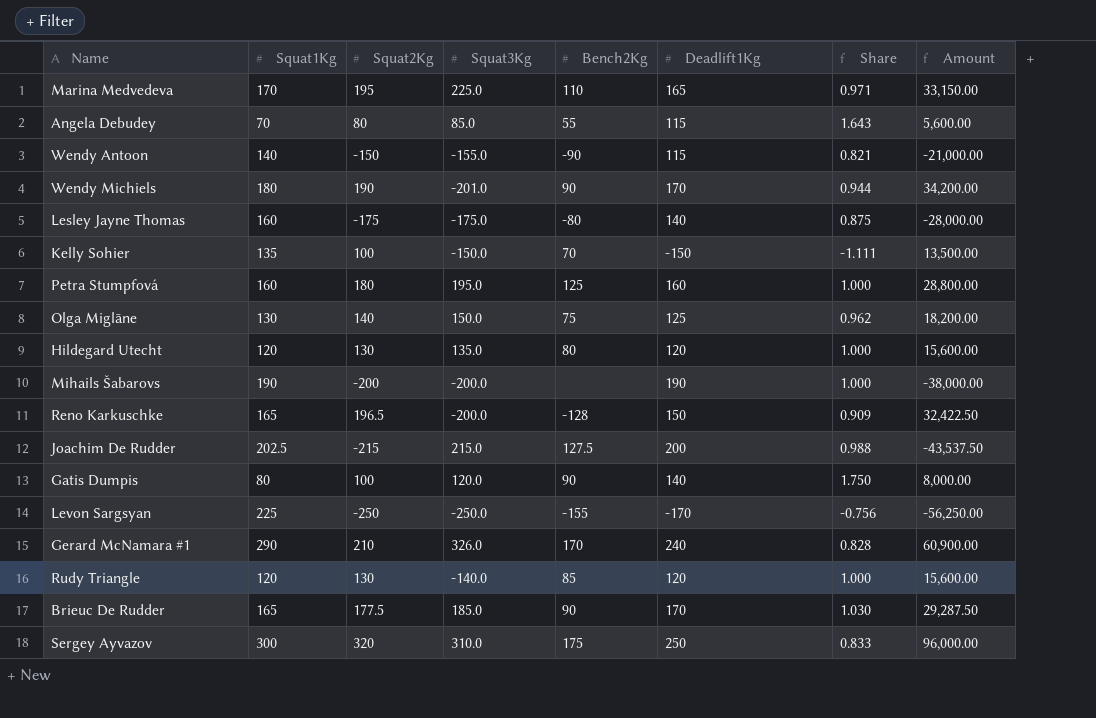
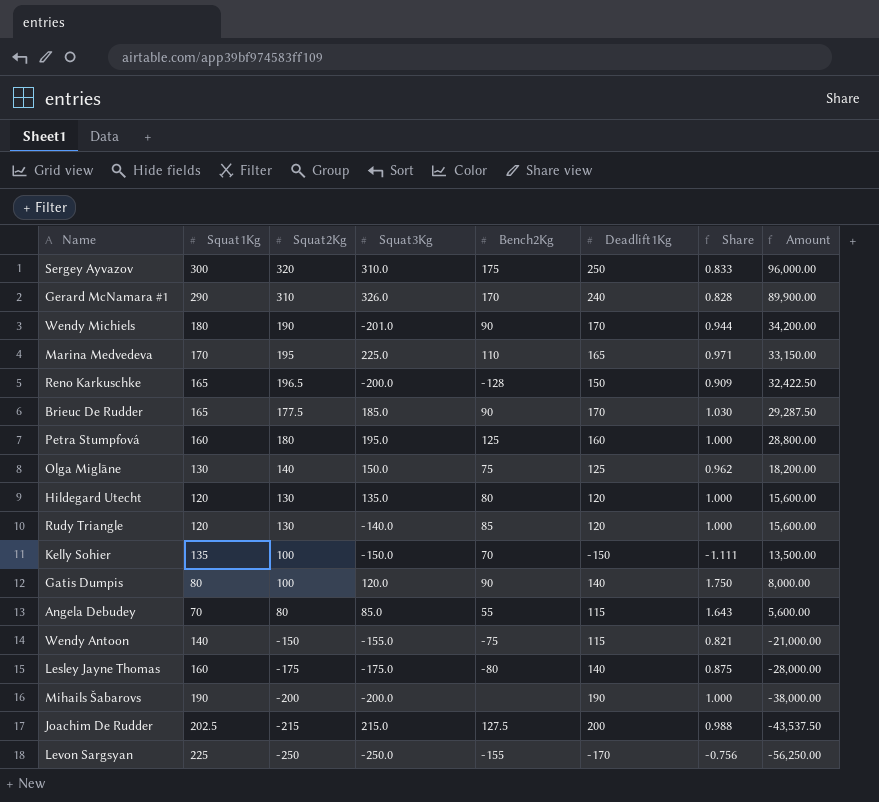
row order: none -> Amount descending
Gerard McNamara #1 | Squat2Kg: 210 -> 310
Gerard McNamara #1 | Amount: 60,900.00 -> 89,900.00
Wendy Antoon | Bench2Kg: -90 -> -75

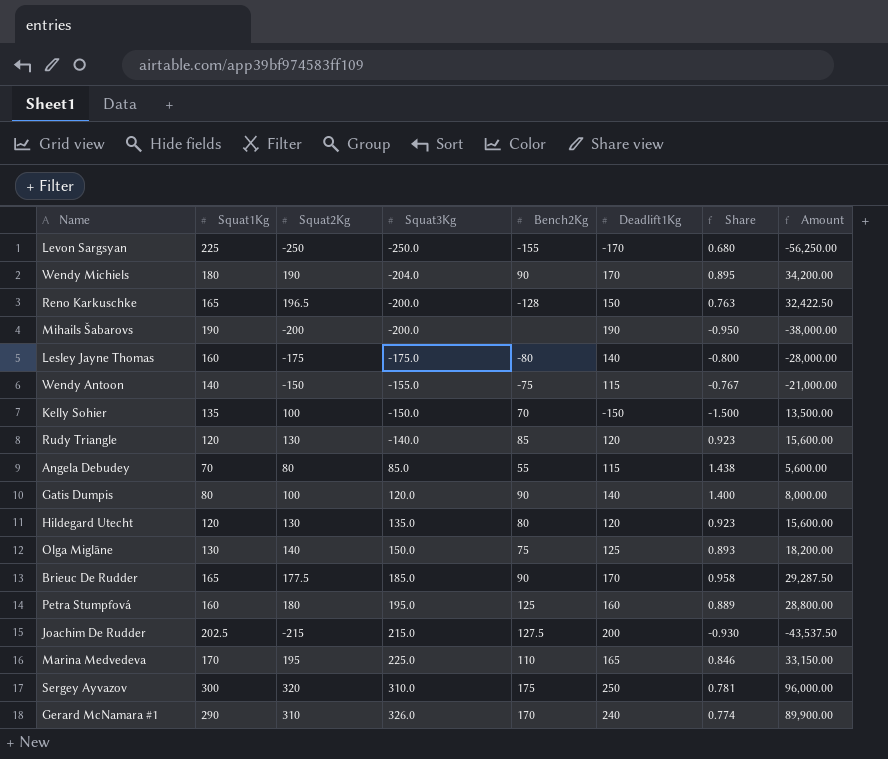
row order: Amount descending -> Squat3Kg ascending
column Share | formula: [Deadlift1Kg] / [Squat1Kg] -> [Deadlift1Kg] / [Squat2Kg]
Wendy Michiels | Squat3Kg: -201.0 -> -204.0

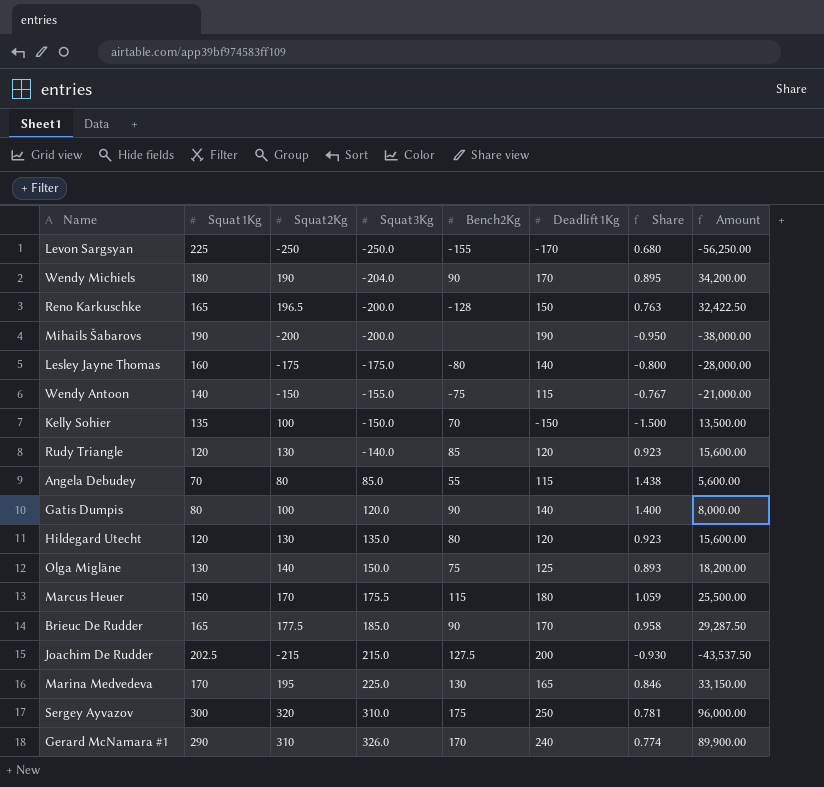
row Petra Stumpfová: 160 | 180 | 195.0 | 125 | 160 | 0.889 | 28,800.00 -> none
row Marcus Heuer: none -> 150 | 170 | 175.5 | 115 | 180 | 1.059 | 25,500.00
Marina Medvedeva | Bench2Kg: 110 -> 130

